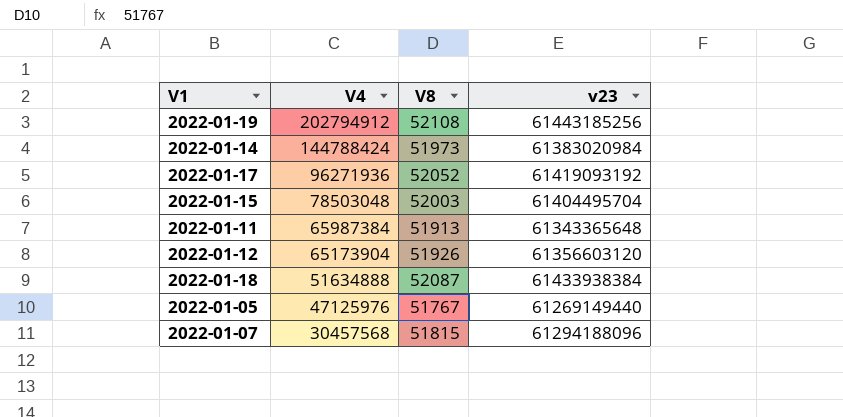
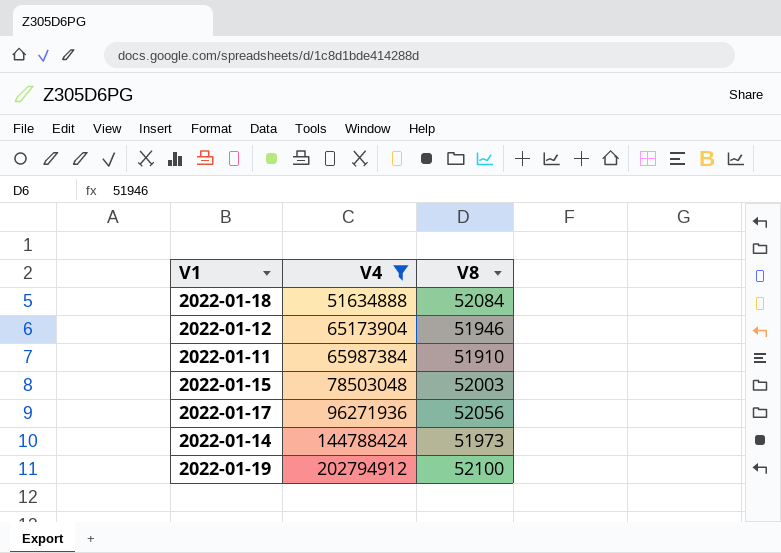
filter: none -> V4 >= 51634888
row order: V4 descending -> V4 ascending
column v23 | position: 4 -> none
2022-01-18 | V8: 52087 -> 52084
2022-01-12 | V8: 51926 -> 51946
2022-01-11 | V8: 51913 -> 51910
2022-01-17 | V8: 52052 -> 52056
2022-01-19 | V8: 52108 -> 52100

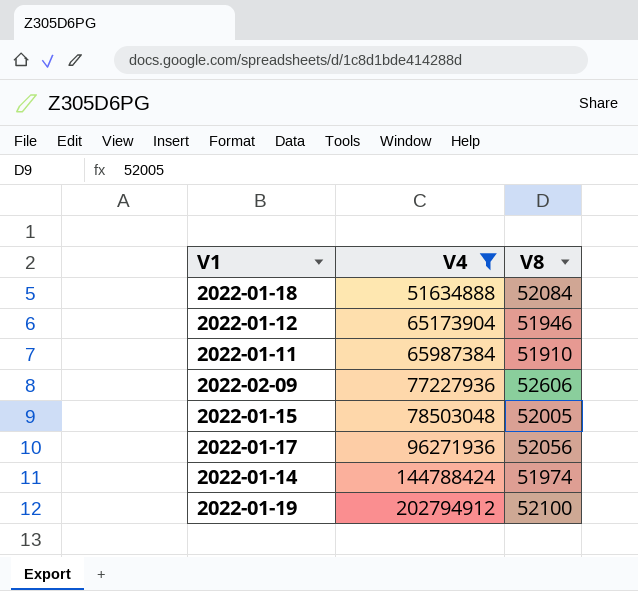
row 2022-02-09: none -> 77227936 | 52606
2022-01-15 | V8: 52003 -> 52005
2022-01-14 | V8: 51973 -> 51974

